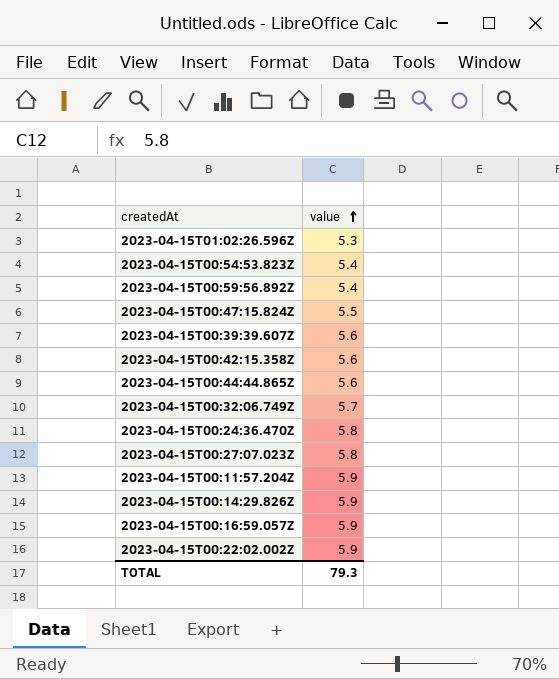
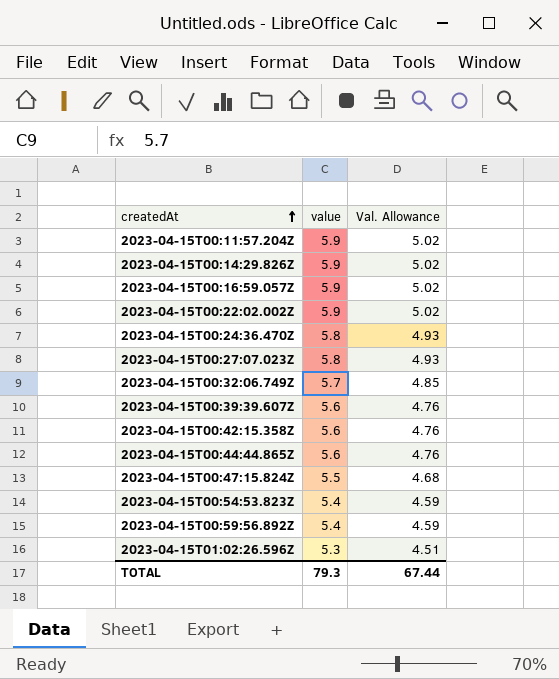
row order: value ascending -> createdAt ascending
column Val. Allowance | formula: none -> [value] * 0.85

